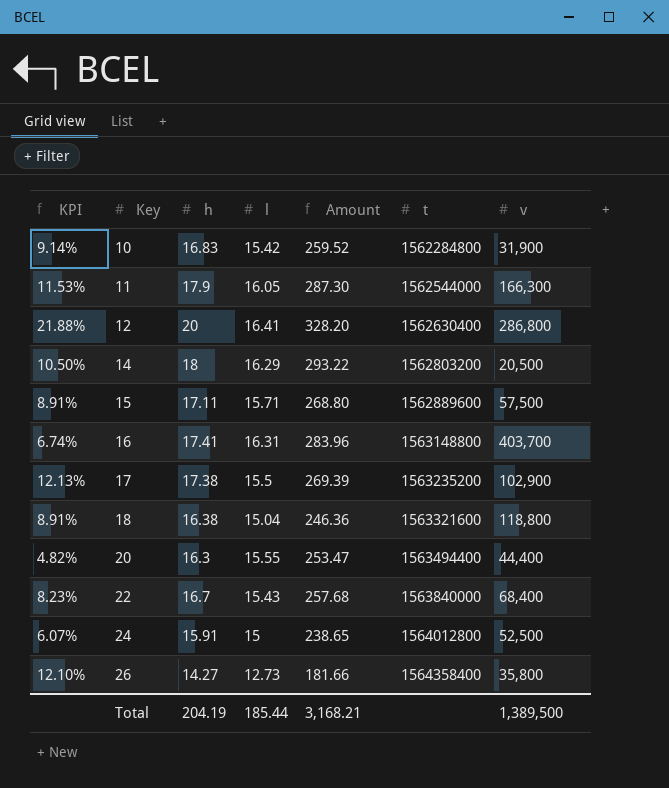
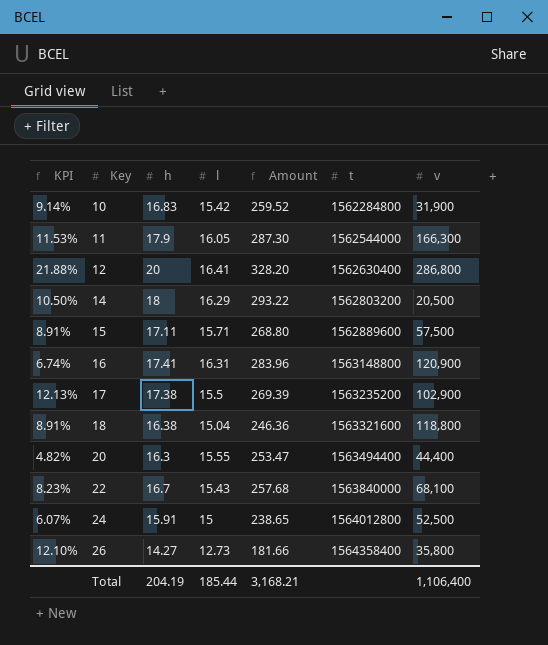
16 | v: 403,700 -> 120,900
22 | v: 68,400 -> 68,100
Total | v: 1,389,500 -> 1,106,400

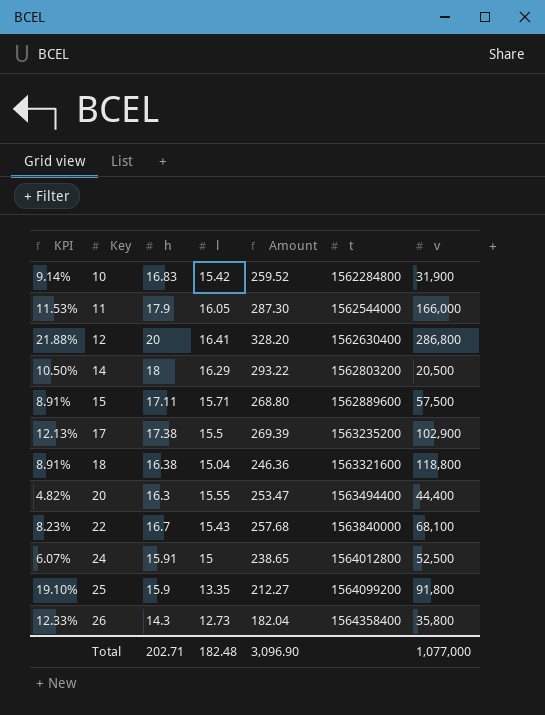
row 16: 6.74% | 17.41 | 16.31 | 283.96 | 1563148800 | 120,900 -> none
11 | v: 166,300 -> 166,000
row 25: none -> 19.10% | 15.9 | 13.35 | 212.27 | 1564099200 | 91,800
26 | KPI: 12.10% -> 12.33%
26 | h: 14.27 -> 14.3
26 | Amount: 181.66 -> 182.04
Total | h: 204.19 -> 202.71
Total | l: 185.44 -> 182.48
Total | Amount: 3,168.21 -> 3,096.90
Total | v: 1,106,400 -> 1,077,000

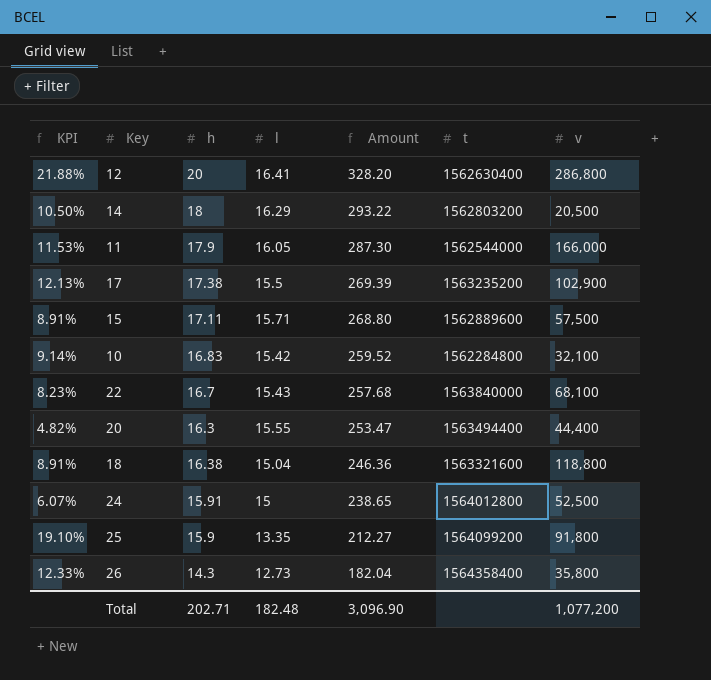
row order: Key ascending -> Amount descending
10 | v: 31,900 -> 32,100
Total | v: 1,077,000 -> 1,077,200

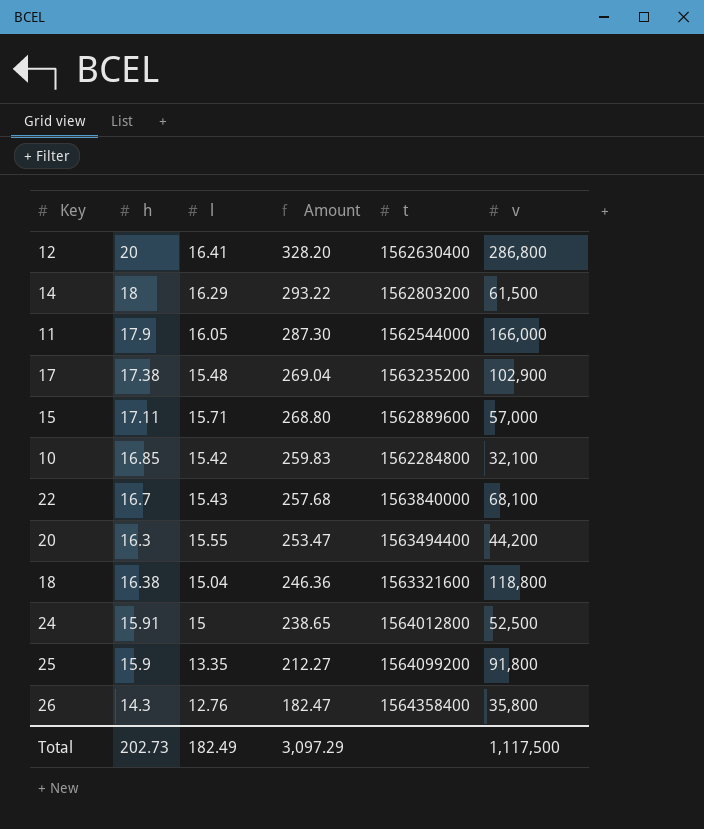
column KPI | formula: ([h] - [l]) / [l] -> none
14 | v: 20,500 -> 61,500
17 | l: 15.5 -> 15.48
17 | Amount: 269.39 -> 269.04
15 | v: 57,500 -> 57,000
10 | h: 16.83 -> 16.85
10 | Amount: 259.52 -> 259.83
20 | v: 44,400 -> 44,200
26 | l: 12.73 -> 12.76
26 | Amount: 182.04 -> 182.47
Total | h: 202.71 -> 202.73
Total | l: 182.48 -> 182.49
Total | Amount: 3,096.90 -> 3,097.29
Total | v: 1,077,200 -> 1,117,500

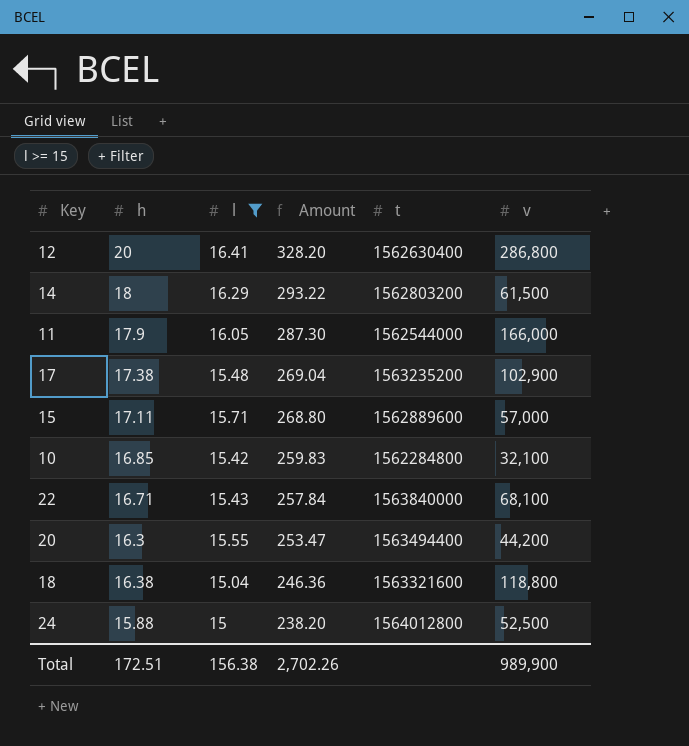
filter: none -> l >= 15
22 | h: 16.7 -> 16.71
22 | Amount: 257.68 -> 257.84
24 | h: 15.91 -> 15.88
24 | Amount: 238.65 -> 238.20
Total | h: 202.73 -> 172.51
Total | l: 182.49 -> 156.38
Total | Amount: 3,097.29 -> 2,702.26
Total | v: 1,117,500 -> 989,900

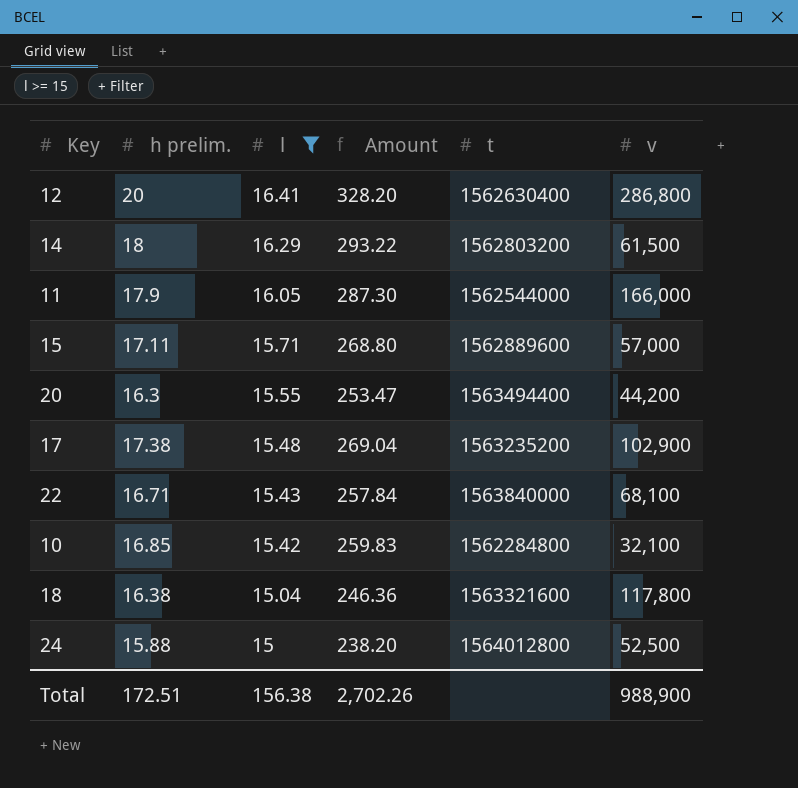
row order: Amount descending -> l descending
column name: h -> h prelim.
18 | v: 118,800 -> 117,800
Total | v: 989,900 -> 988,900

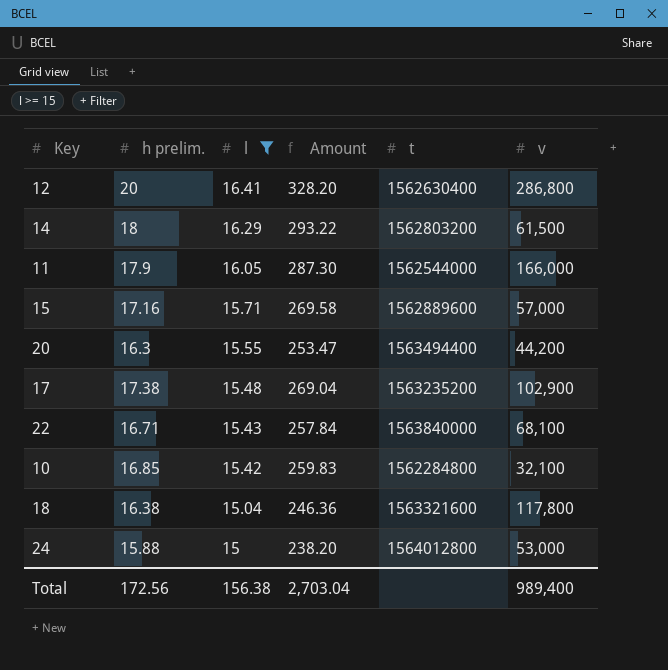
15 | h prelim.: 17.11 -> 17.16
15 | Amount: 268.80 -> 269.58
24 | v: 52,500 -> 53,000
Total | h prelim.: 172.51 -> 172.56
Total | Amount: 2,702.26 -> 2,703.04
Total | v: 988,900 -> 989,400

